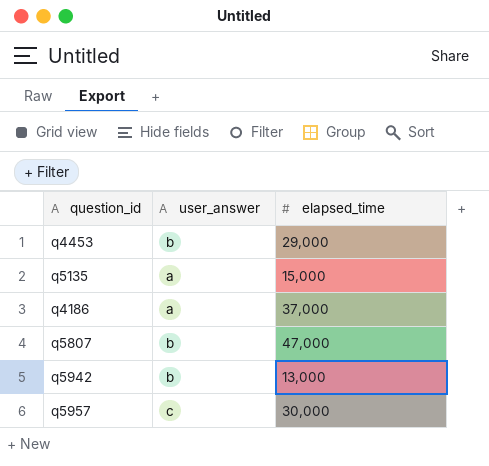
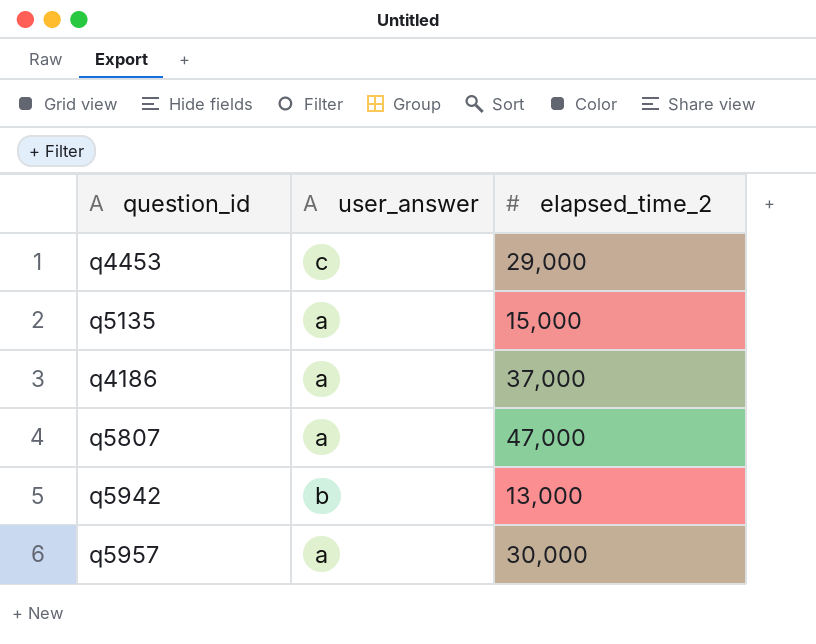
column name: elapsed_time -> elapsed_time_2
q4453 | user_answer: b -> c
q5807 | user_answer: b -> a
q5957 | user_answer: c -> a

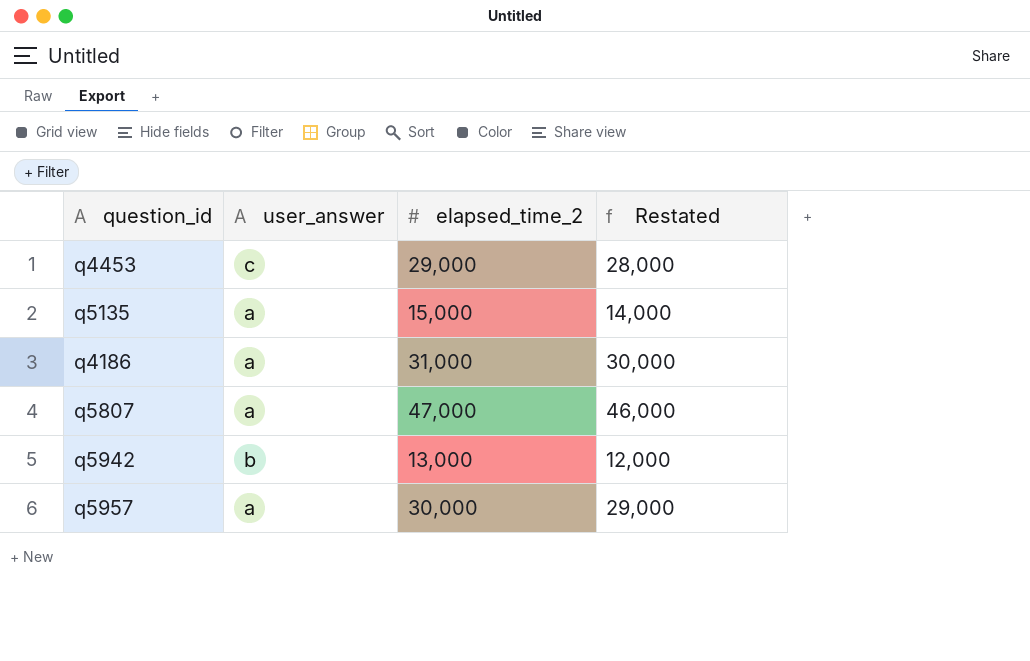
column Restated | formula: none -> [elapsed_time_2] - 1000
q4186 | elapsed_time_2: 37,000 -> 31,000

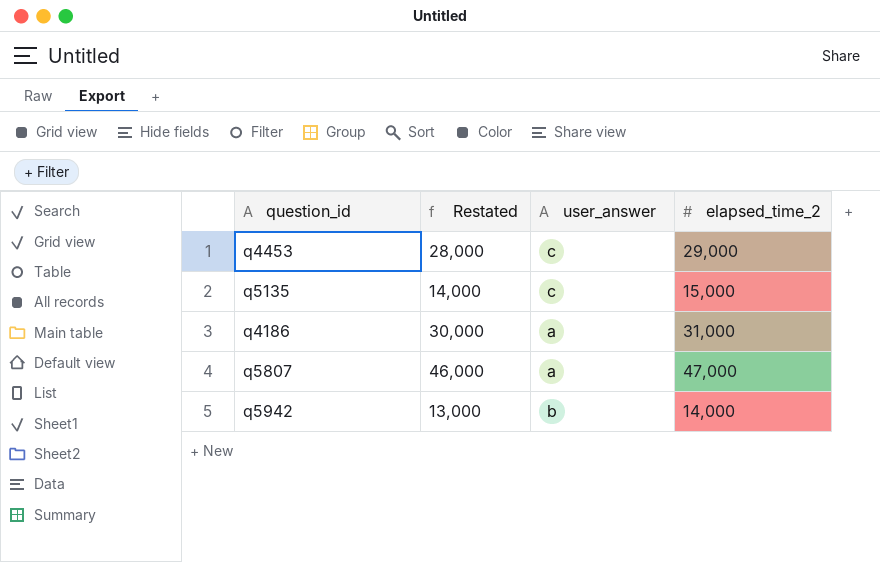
column Restated | position: 4 -> 2
row q5957: a | 30,000 | 29,000 -> none
q5135 | user_answer: a -> c
q5942 | Restated: 12,000 -> 13,000
q5942 | elapsed_time_2: 13,000 -> 14,000

